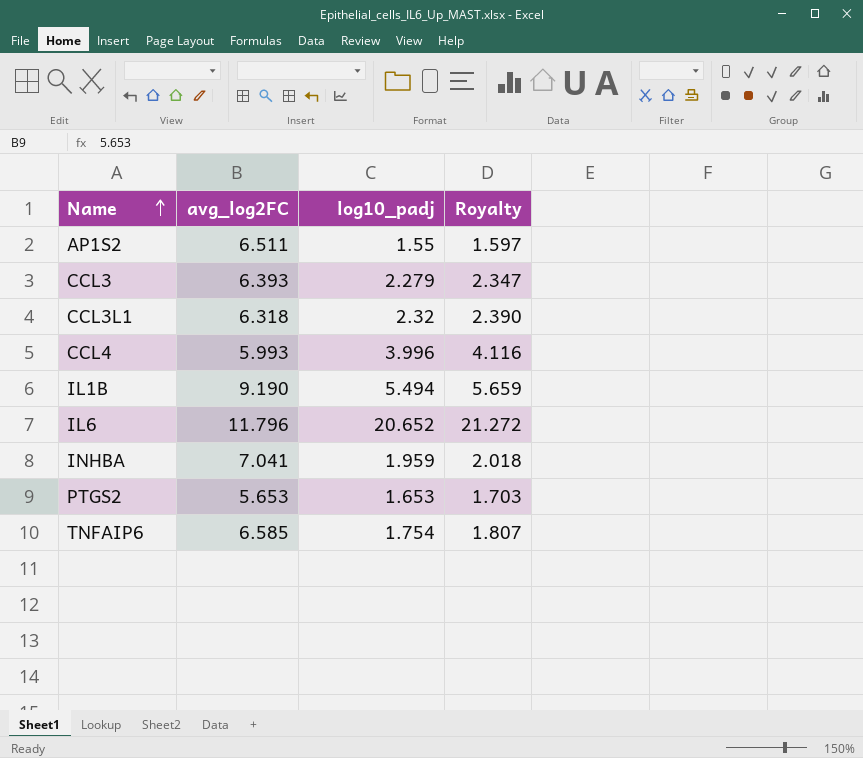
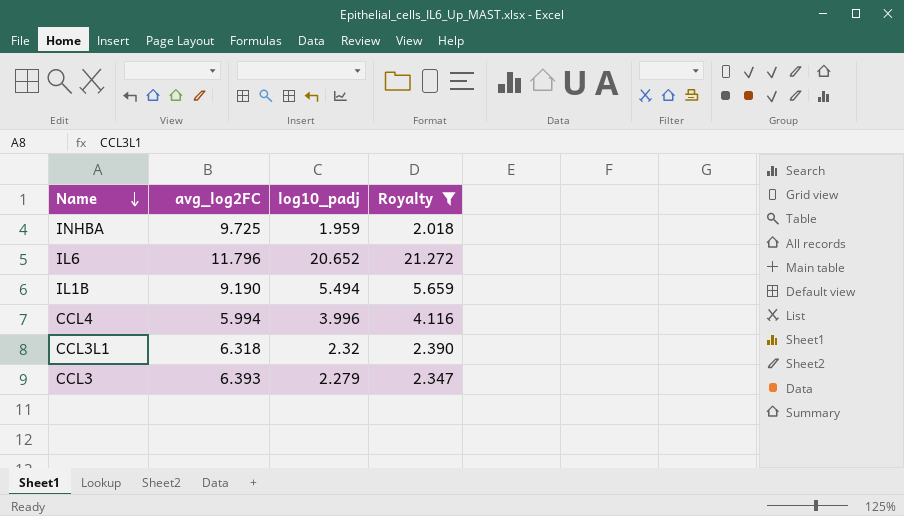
filter: none -> Royalty >= 2.018
row order: Name ascending -> Name descending
INHBA | avg_log2FC: 7.041 -> 9.725
CCL4 | avg_log2FC: 5.993 -> 5.994

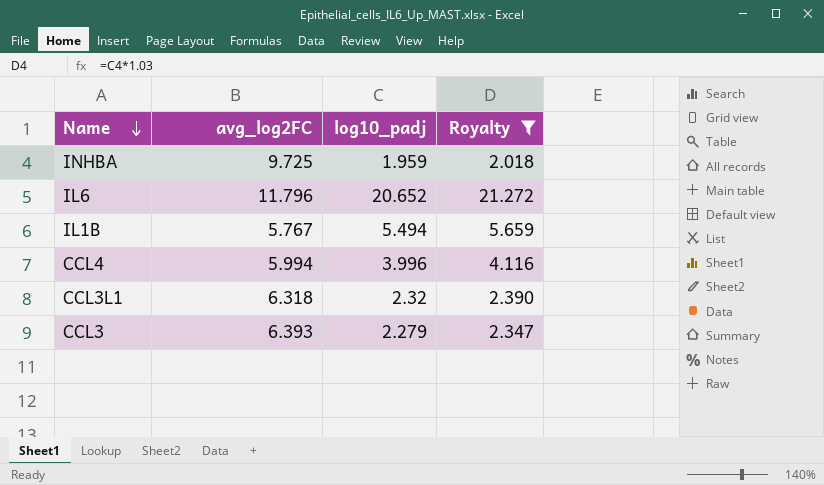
IL1B | avg_log2FC: 9.190 -> 5.767

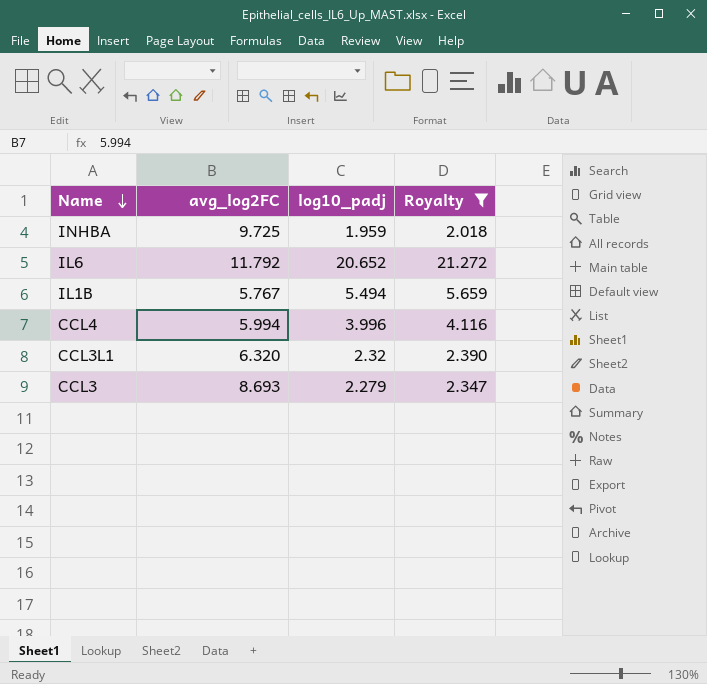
IL6 | avg_log2FC: 11.796 -> 11.792
CCL3L1 | avg_log2FC: 6.318 -> 6.320
CCL3 | avg_log2FC: 6.393 -> 8.693

